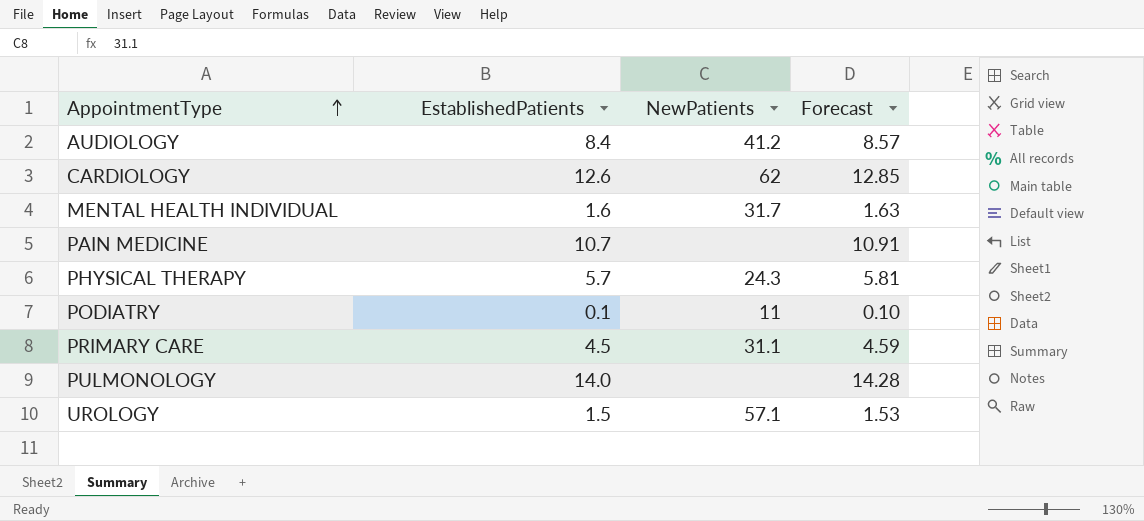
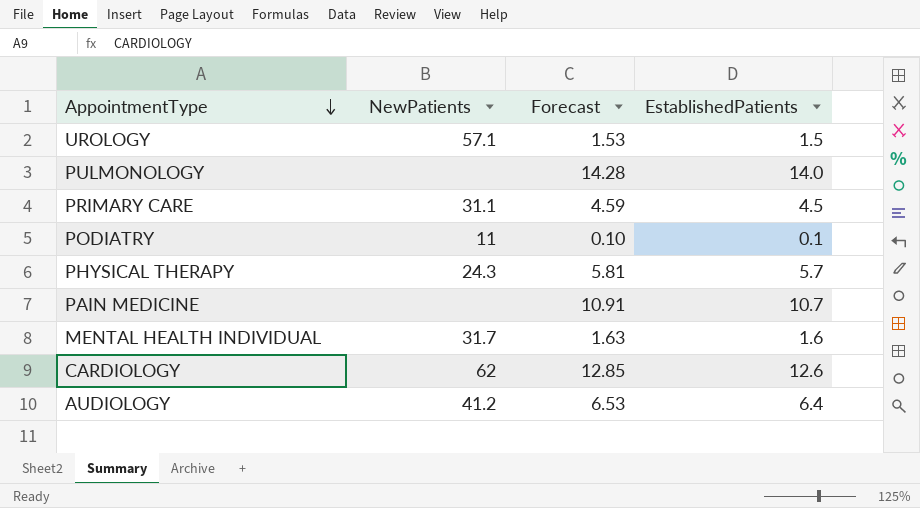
row order: AppointmentType ascending -> AppointmentType descending
column EstablishedPatients | position: 2 -> 4
AUDIOLOGY | Forecast: 8.57 -> 6.53
AUDIOLOGY | EstablishedPatients: 8.4 -> 6.4

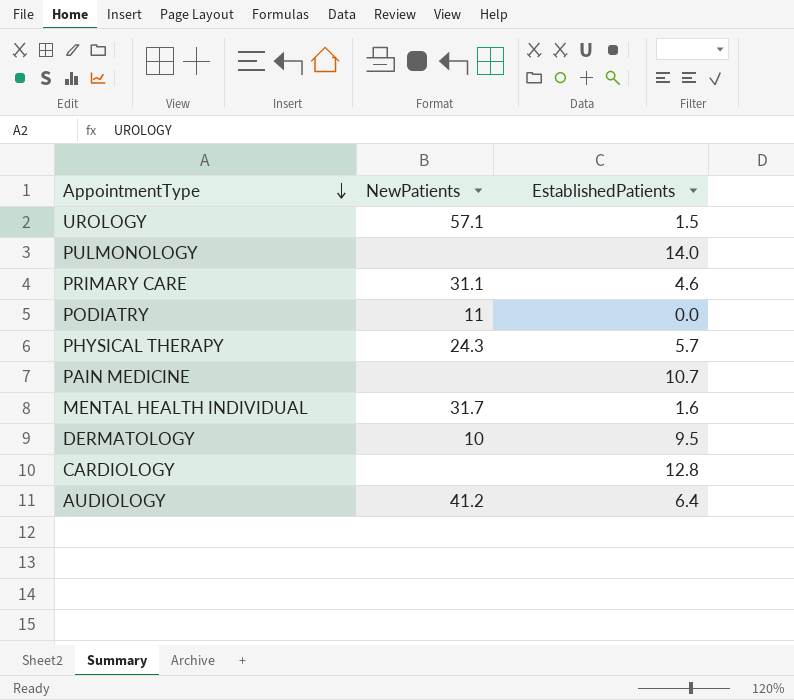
column Forecast | formula: [EstablishedPatients] * 1.02 -> none
PRIMARY CARE | EstablishedPatients: 4.5 -> 4.6
PODIATRY | EstablishedPatients: 0.1 -> 0.0
row DERMATOLOGY: none -> 10 | 9.5
CARDIOLOGY | NewPatients: 62 -> none
CARDIOLOGY | EstablishedPatients: 12.6 -> 12.8

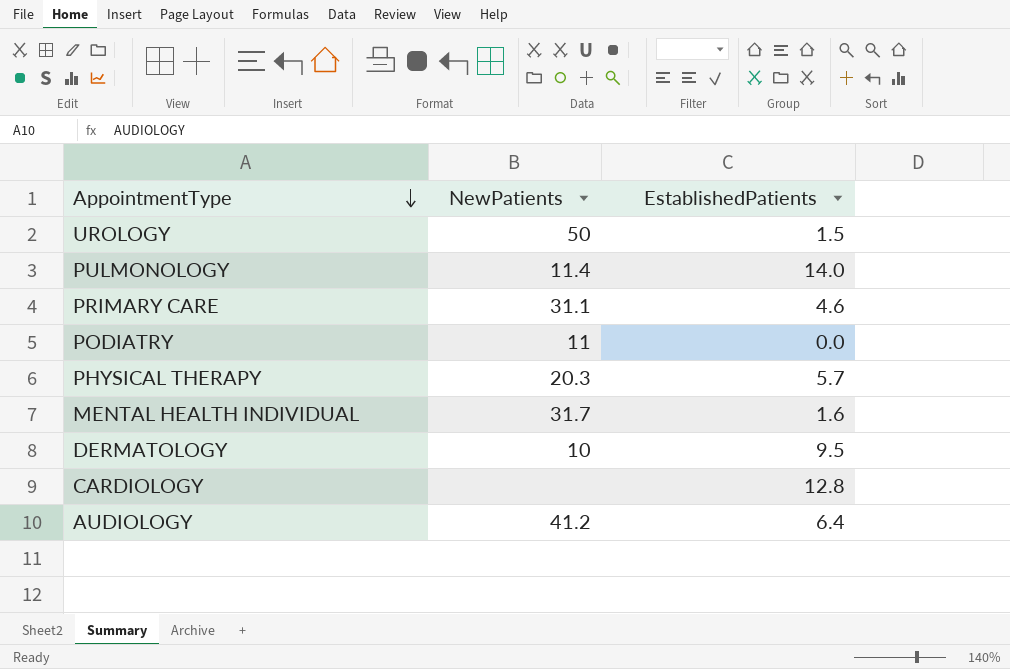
row PAIN MEDICINE: none | 10.7 -> none
UROLOGY | NewPatients: 57.1 -> 50
PULMONOLOGY | NewPatients: none -> 11.4
PHYSICAL THERAPY | NewPatients: 24.3 -> 20.3

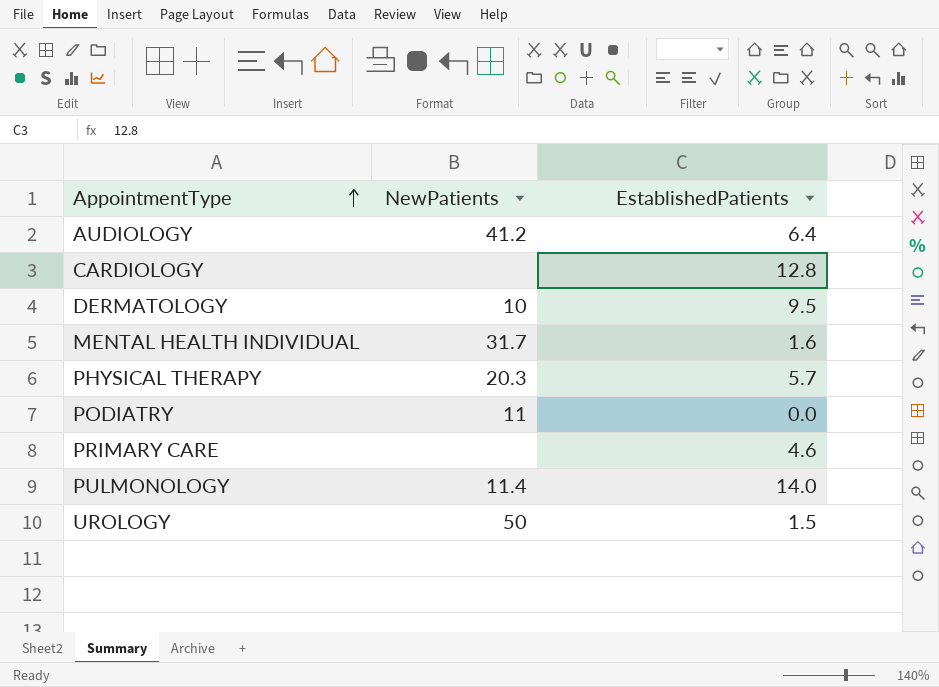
row order: AppointmentType descending -> AppointmentType ascending
PRIMARY CARE | NewPatients: 31.1 -> none

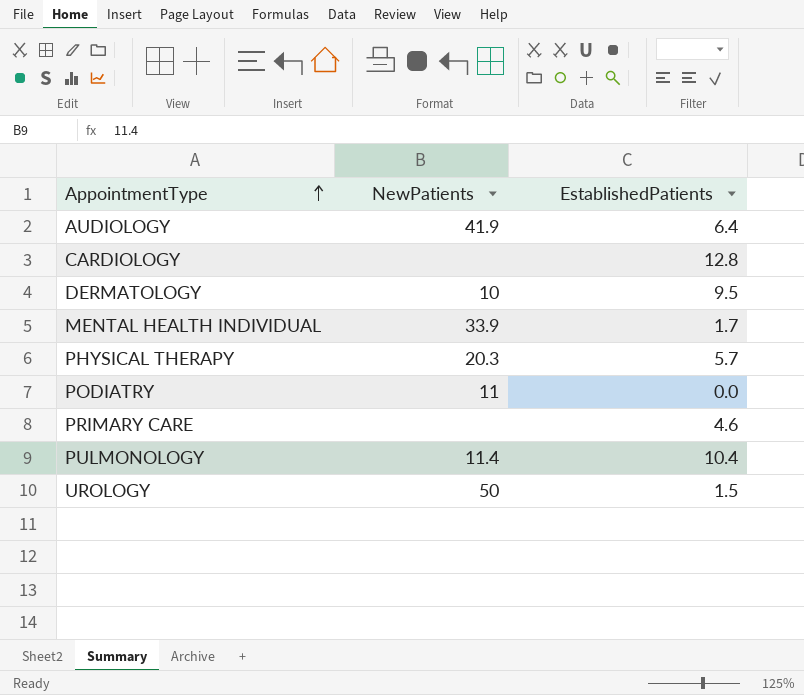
AUDIOLOGY | NewPatients: 41.2 -> 41.9
MENTAL HEALTH INDIVIDUAL | NewPatients: 31.7 -> 33.9
MENTAL HEALTH INDIVIDUAL | EstablishedPatients: 1.6 -> 1.7
PULMONOLOGY | EstablishedPatients: 14.0 -> 10.4

